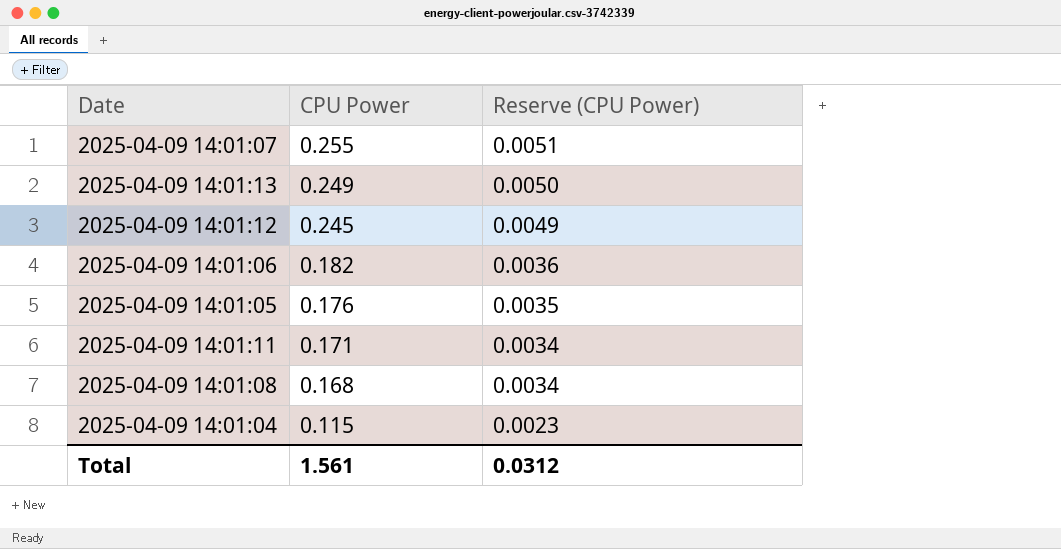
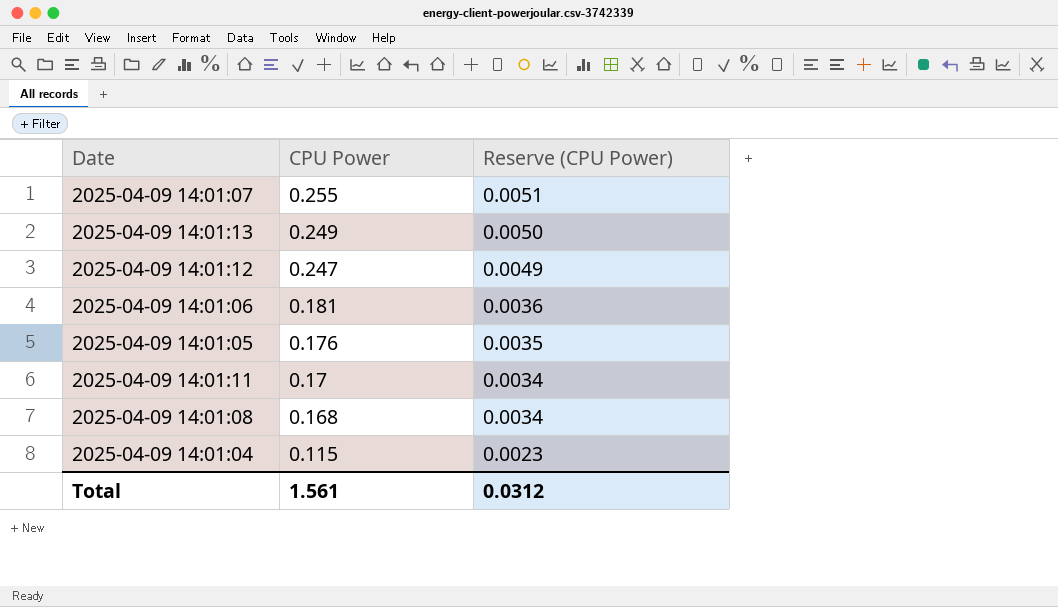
2025-04-09 14:01:12 | CPU Power: 0.245 -> 0.247
2025-04-09 14:01:06 | CPU Power: 0.182 -> 0.181
2025-04-09 14:01:11 | CPU Power: 0.171 -> 0.17

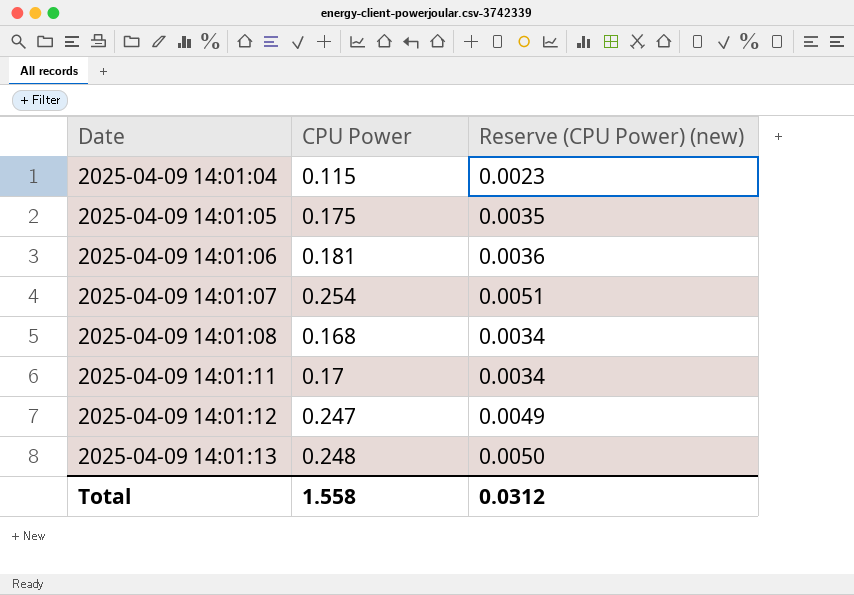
row order: CPU Power descending -> Date ascending
column name: Reserve (CPU Power) -> Reserve (CPU Power) (new)
2025-04-09 14:01:05 | CPU Power: 0.176 -> 0.175
2025-04-09 14:01:07 | CPU Power: 0.255 -> 0.254
2025-04-09 14:01:13 | CPU Power: 0.249 -> 0.248
Total | CPU Power: 1.561 -> 1.558

